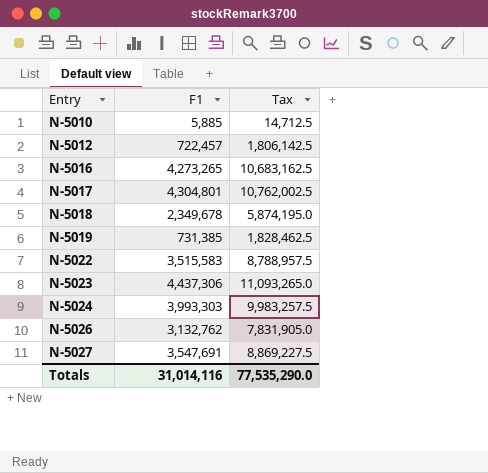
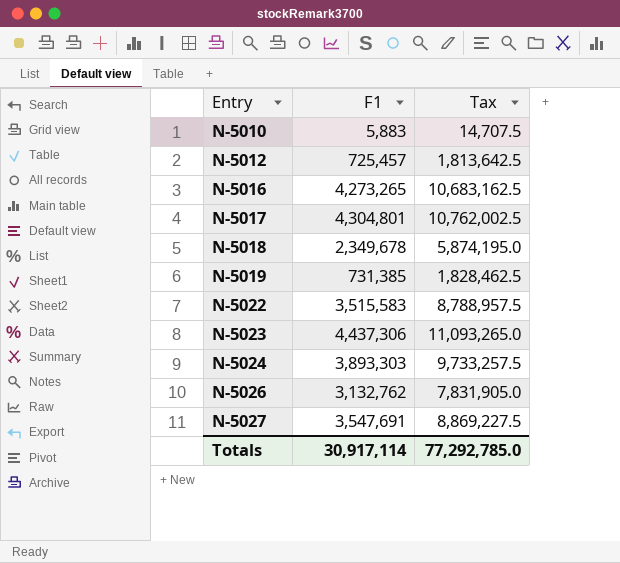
N-5010 | F1: 5,885 -> 5,883
N-5010 | Tax: 14,712.5 -> 14,707.5
N-5012 | F1: 722,457 -> 725,457
N-5012 | Tax: 1,806,142.5 -> 1,813,642.5
N-5024 | F1: 3,993,303 -> 3,893,303
N-5024 | Tax: 9,983,257.5 -> 9,733,257.5
Totals | F1: 31,014,116 -> 30,917,114
Totals | Tax: 77,535,290.0 -> 77,292,785.0

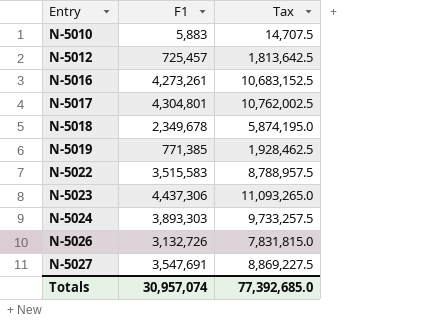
N-5016 | F1: 4,273,265 -> 4,273,261
N-5016 | Tax: 10,683,162.5 -> 10,683,152.5
N-5019 | F1: 731,385 -> 771,385
N-5019 | Tax: 1,828,462.5 -> 1,928,462.5
N-5026 | F1: 3,132,762 -> 3,132,726
N-5026 | Tax: 7,831,905.0 -> 7,831,815.0
Totals | F1: 30,917,114 -> 30,957,074
Totals | Tax: 77,292,785.0 -> 77,392,685.0

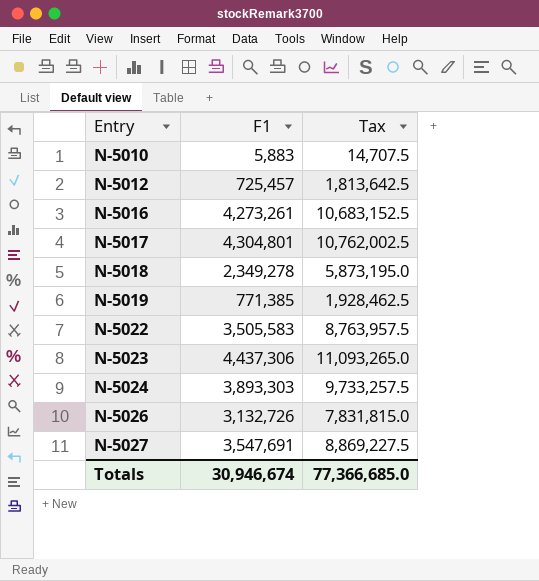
N-5018 | F1: 2,349,678 -> 2,349,278
N-5018 | Tax: 5,874,195.0 -> 5,873,195.0
N-5022 | F1: 3,515,583 -> 3,505,583
N-5022 | Tax: 8,788,957.5 -> 8,763,957.5
Totals | F1: 30,957,074 -> 30,946,674
Totals | Tax: 77,392,685.0 -> 77,366,685.0

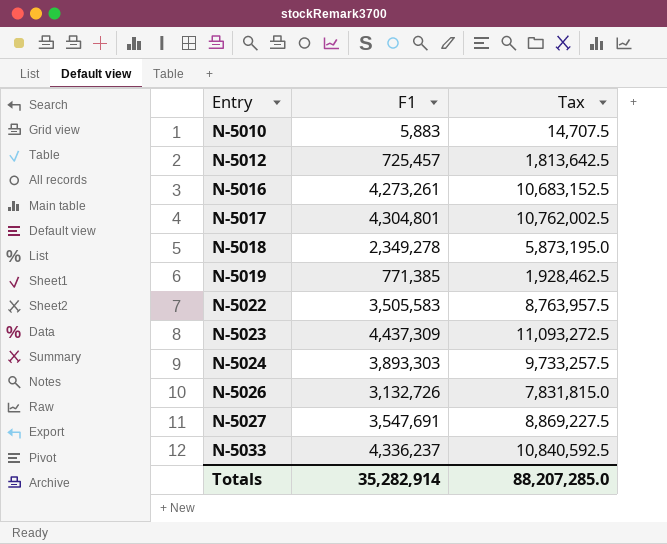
N-5023 | F1: 4,437,306 -> 4,437,309
N-5023 | Tax: 11,093,265.0 -> 11,093,272.5
row N-5033: none -> 4,336,237 | 10,840,592.5
Totals | F1: 30,946,674 -> 35,282,914
Totals | Tax: 77,366,685.0 -> 88,207,285.0

